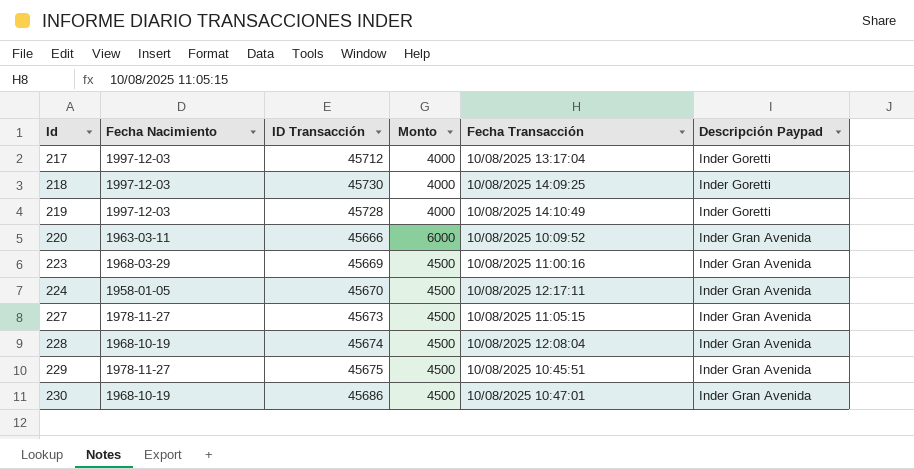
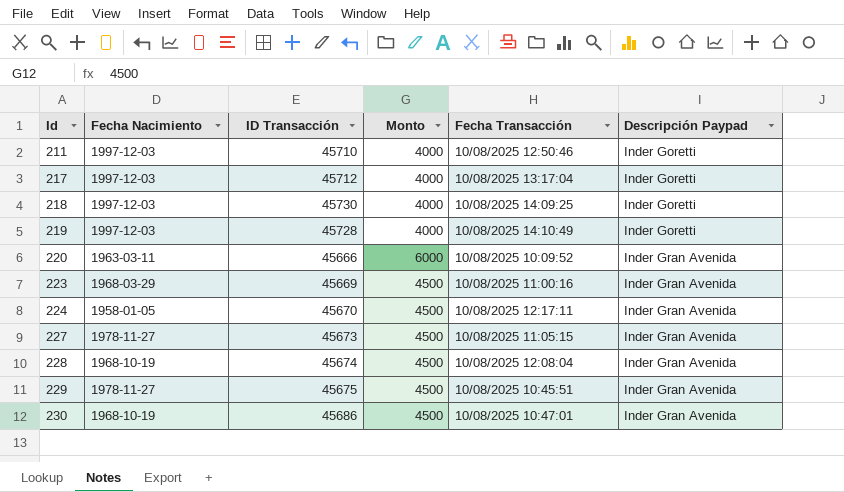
row 211: none -> 1997-12-03 | 45710 | 4000 | 10/08/2025 12:50:46 | Inder Goretti

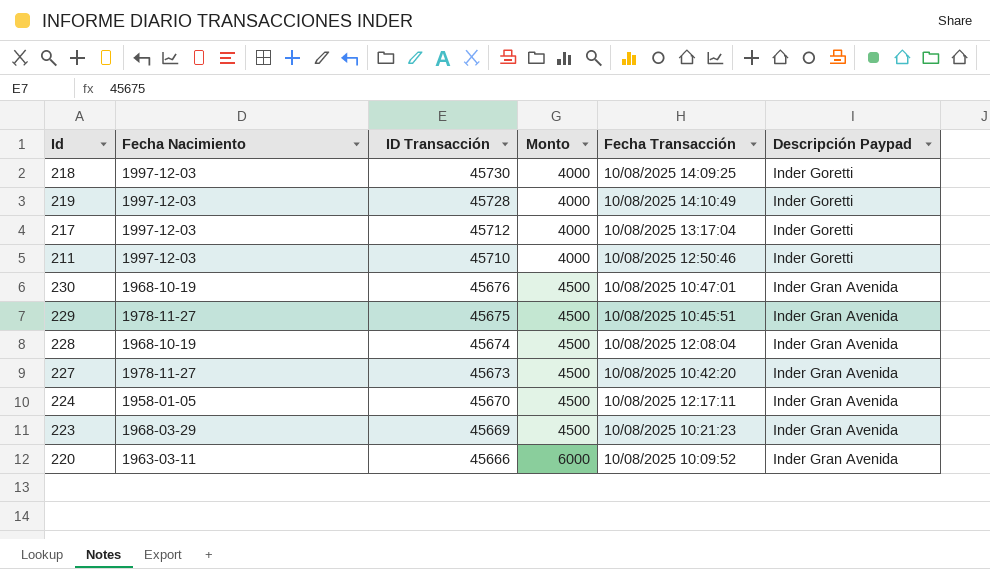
row order: Id ascending -> ID Transacción descending
230 | ID Transacción: 45686 -> 45676
227 | Fecha Transacción: 10/08/2025 11:05:15 -> 10/08/2025 10:42:20
223 | Fecha Transacción: 10/08/2025 11:00:16 -> 10/08/2025 10:21:23

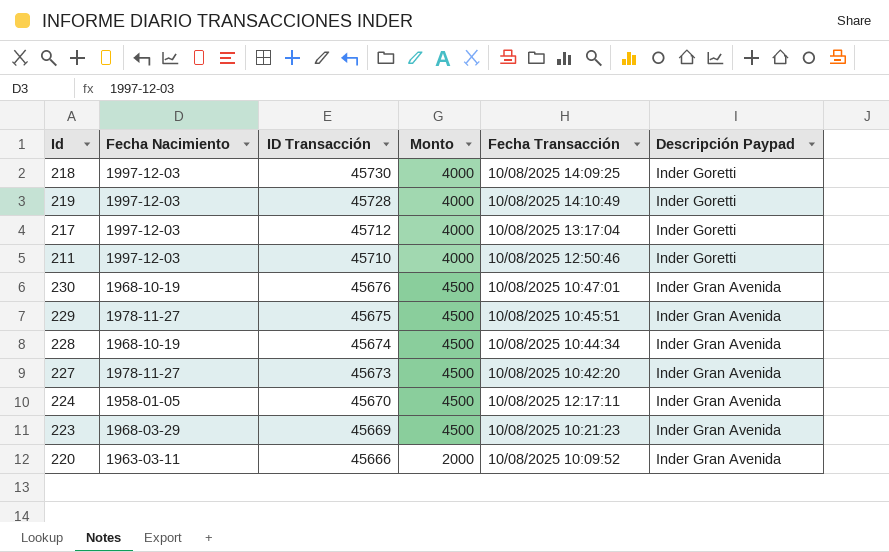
228 | Fecha Transacción: 10/08/2025 12:08:04 -> 10/08/2025 10:44:34
220 | Monto: 6000 -> 2000

